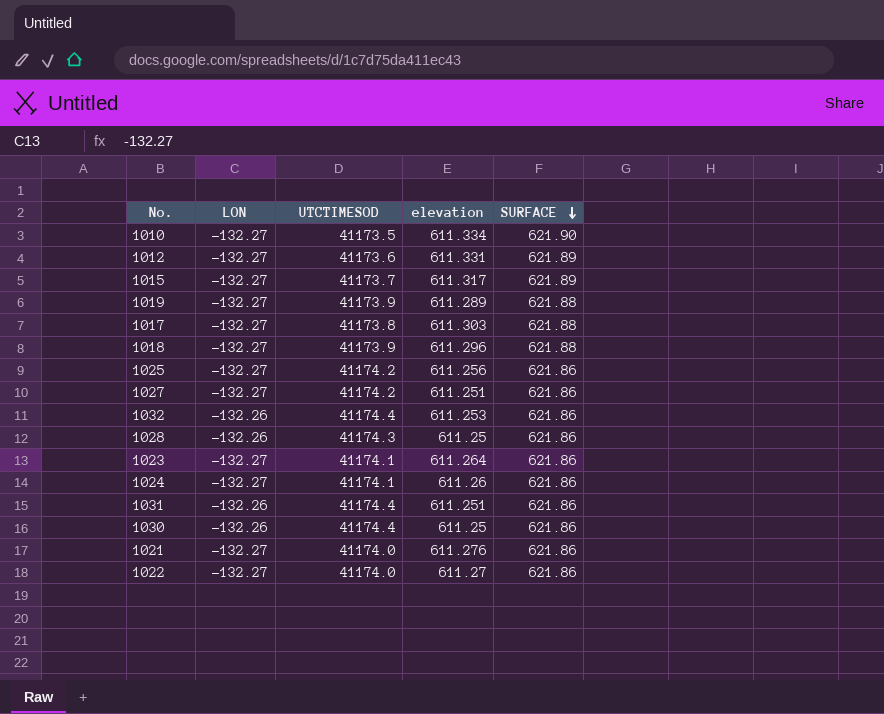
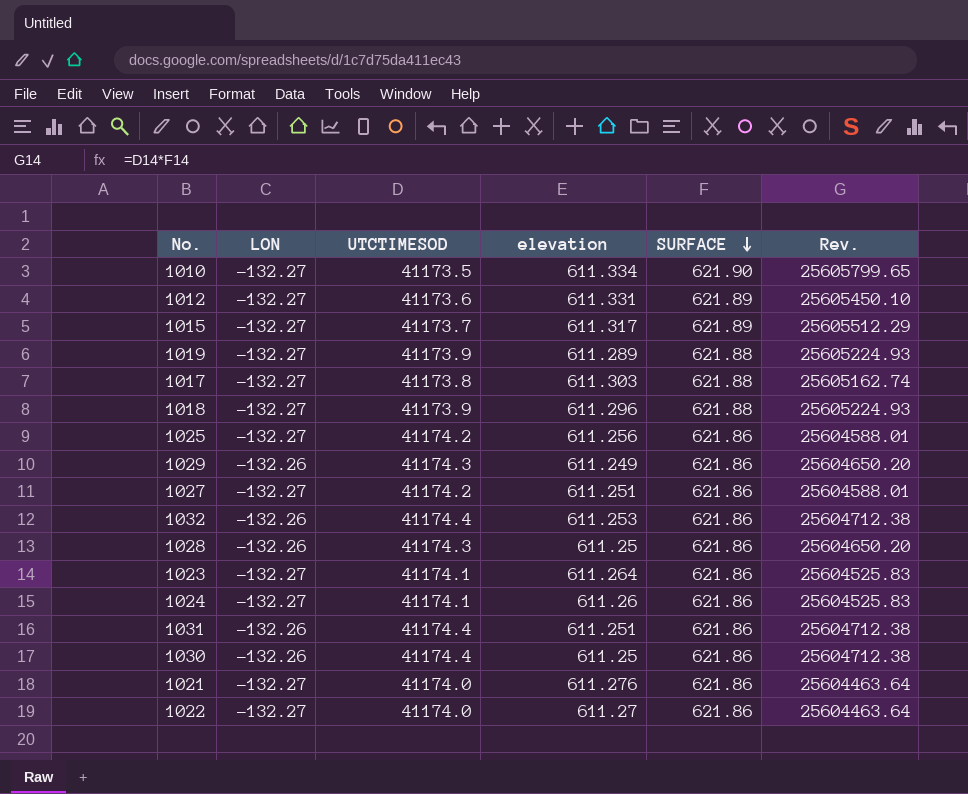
column Rev. | formula: none -> [UTCTIMESOD] * [SURFACE]
row 1029: none -> -132.26 | 41174.3 | 611.249 | 621.86 | 25604650.20

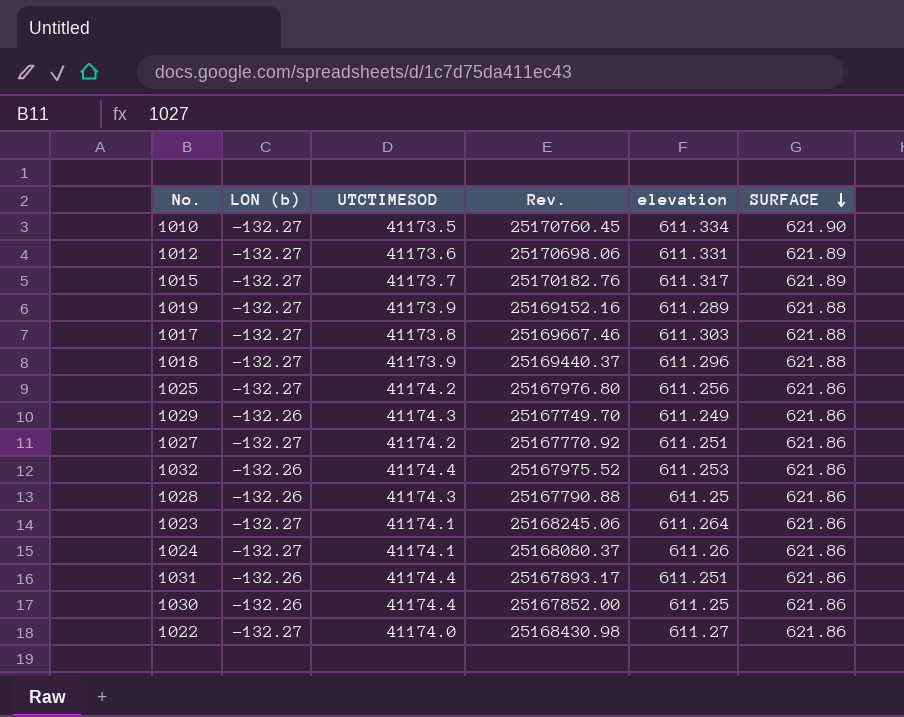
column name: LON -> LON (b)
column Rev. | formula: [UTCTIMESOD] * [SURFACE] -> [UTCTIMESOD] * [elevation]
column Rev. | position: 6 -> 4
row 1021: -132.27 | 41174.0 | 611.276 | 621.86 | 25604463.64 -> none

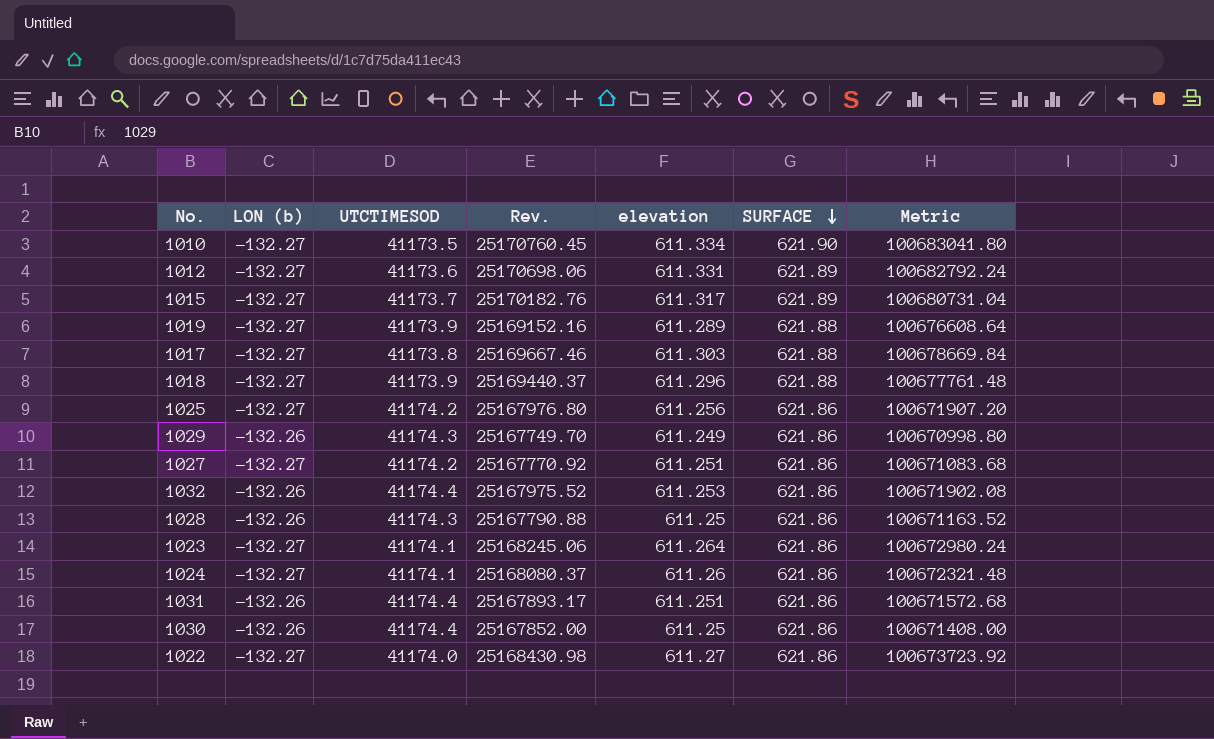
column Metric | formula: none -> [Rev.] * 4

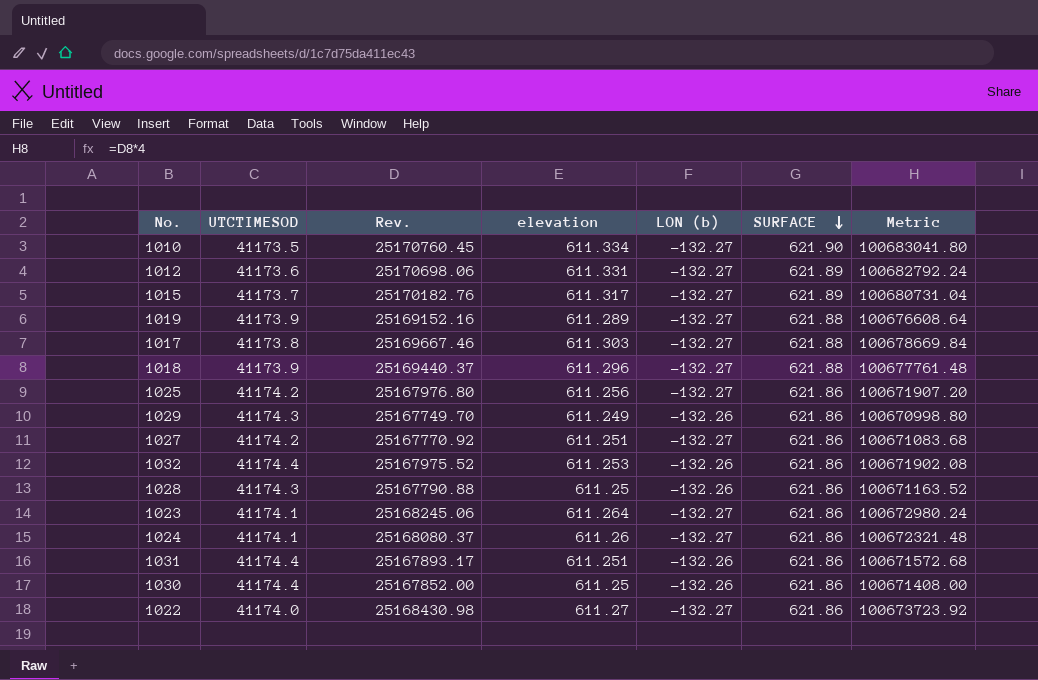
column LON (b) | position: 2 -> 5

